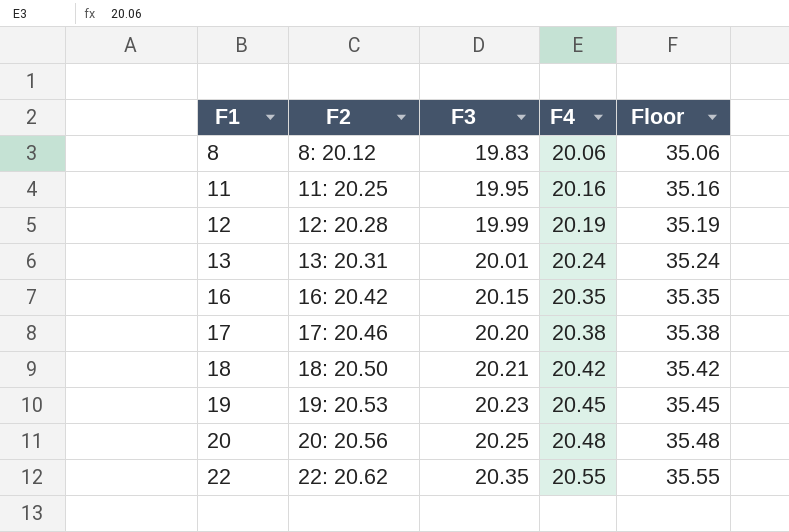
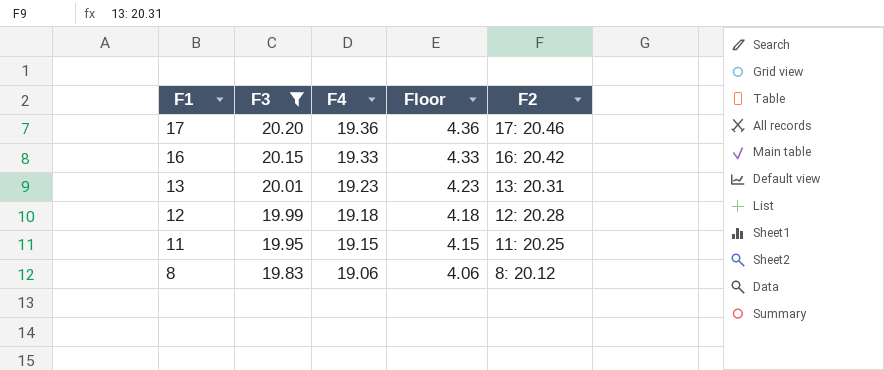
filter: none -> F3 <= 20.20
row order: F1 ascending -> F1 descending
column Floor | formula: [F4] + 15 -> [F4] - 15
column F2 | position: 2 -> 5
17 | F4: 20.38 -> 19.36
16 | F4: 20.35 -> 19.33
13 | F4: 20.24 -> 19.23
12 | F4: 20.19 -> 19.18
11 | F4: 20.16 -> 19.15
8 | F4: 20.06 -> 19.06

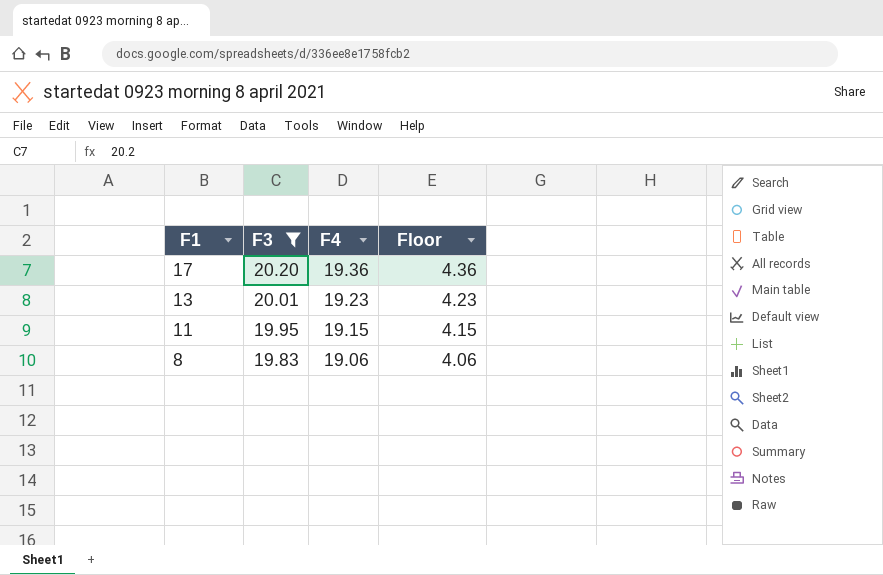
column F2 | position: 5 -> none
row 16: 20.15 | 19.33 | 4.33 | 16: 20.42 -> none
row 12: 19.99 | 19.18 | 4.18 | 12: 20.28 -> none

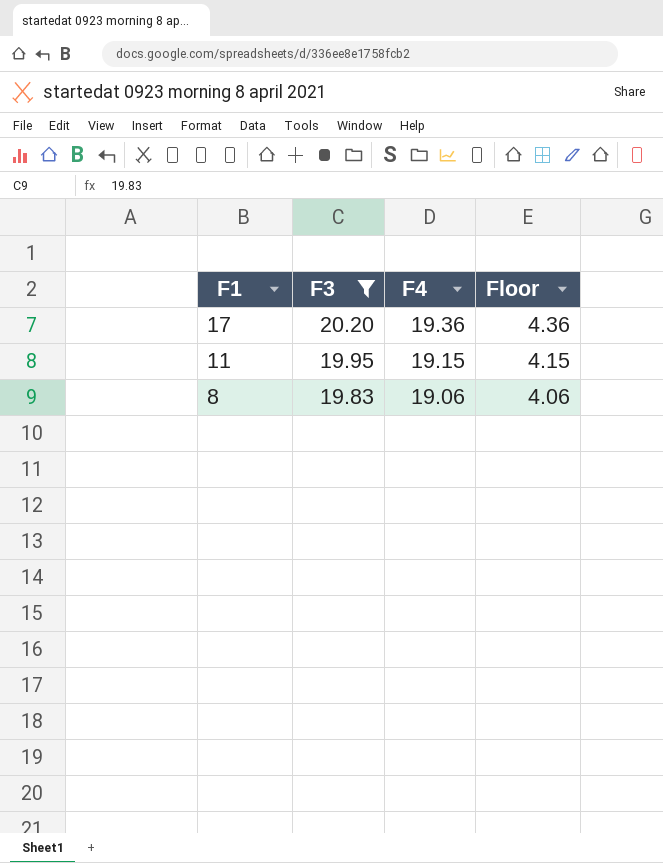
row 13: 20.01 | 19.23 | 4.23 -> none

